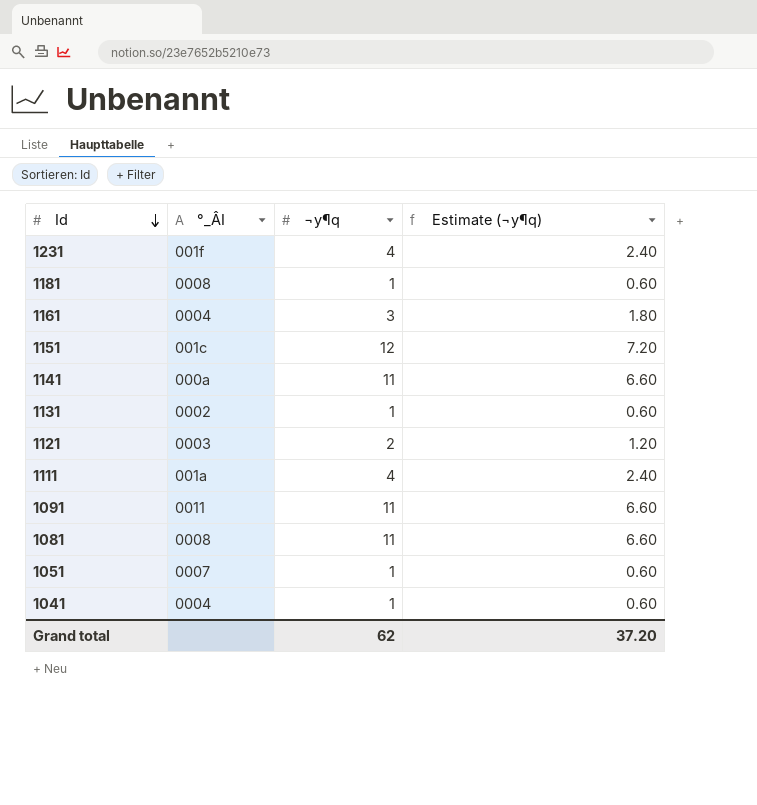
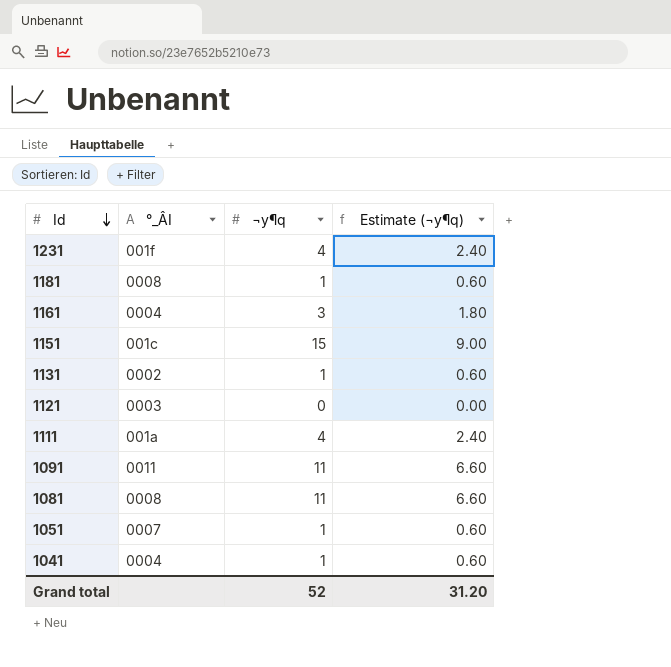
row 1141: 000a | 11 | 6.60 -> none
1151 | ¬y¶q: 12 -> 15
1151 | Estimate (¬y¶q): 7.20 -> 9.00
1121 | ¬y¶q: 2 -> 0
1121 | Estimate (¬y¶q): 1.20 -> 0.00
Grand total | ¬y¶q: 62 -> 52
Grand total | Estimate (¬y¶q): 37.20 -> 31.20

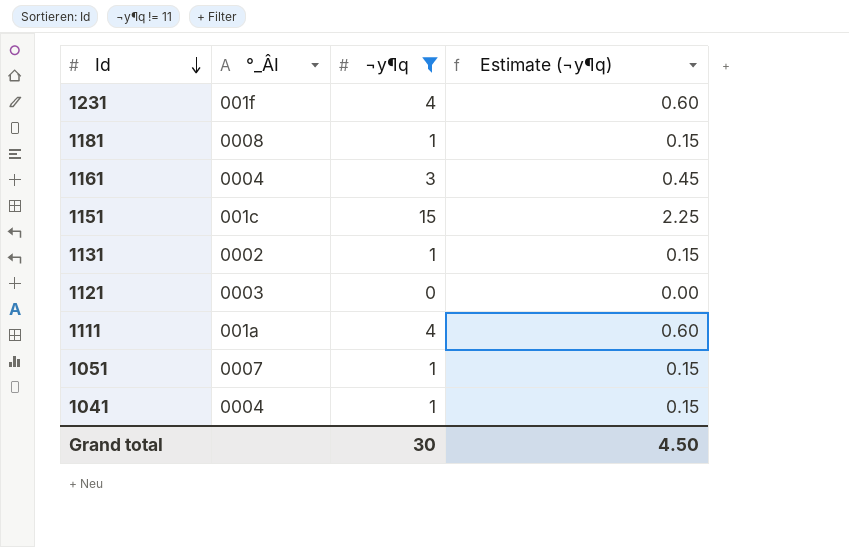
filter: none -> ¬y¶q != 11
column Estimate (¬y¶q) | formula: [¬y¶q] * 0.6 -> [¬y¶q] * 0.15
Grand total | ¬y¶q: 52 -> 30
Grand total | Estimate (¬y¶q): 31.20 -> 4.50

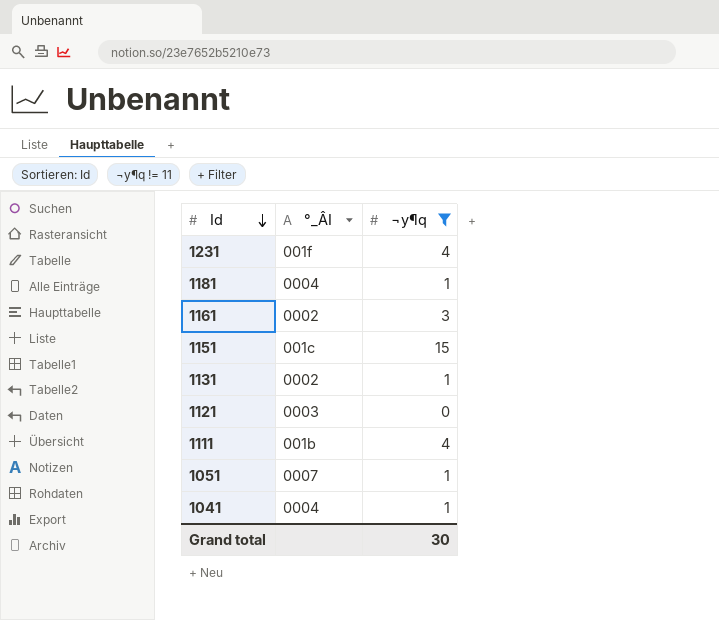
column Estimate (¬y¶q) | formula: [¬y¶q] * 0.15 -> none
1181 | °_ÂI: 0008 -> 0004
1161 | °_ÂI: 0004 -> 0002
1111 | °_ÂI: 001a -> 001b

